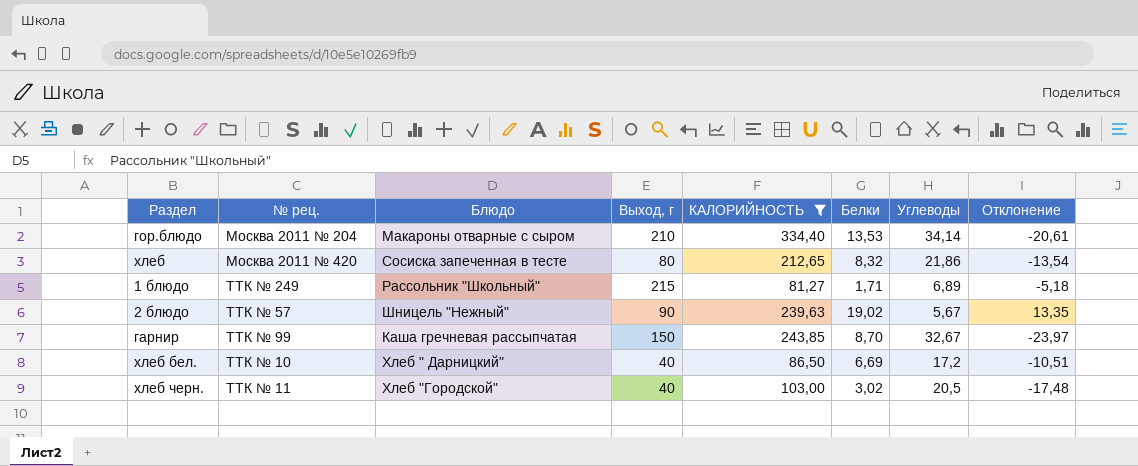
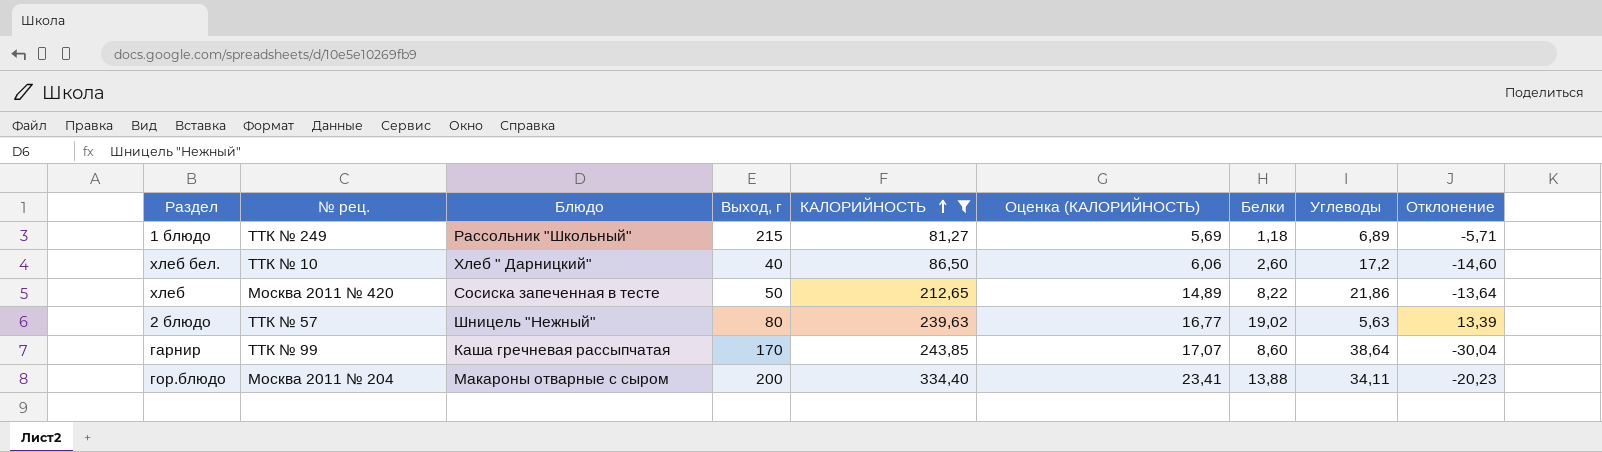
row order: none -> КАЛОРИЙНОСТЬ ascending
column Оценка (КАЛОРИЙНОСТЬ) | formula: none -> [КАЛОРИЙНОСТЬ] * 0,07
row хлеб черн.: ТТК № 11 | Хлеб "Городской" | 40 | 103,00 | 3,02 | 20,5 | -17,48 -> none
1 блюдо | Белки: 1,71 -> 1,18
1 блюдо | Отклонение: -5,18 -> -5,71
хлеб бел. | Белки: 6,69 -> 2,60
хлеб бел. | Отклонение: -10,51 -> -14,60
хлеб | Выход, г: 80 -> 50
хлеб | Белки: 8,32 -> 8,22
хлеб | Отклонение: -13,54 -> -13,64
2 блюдо | Выход, г: 90 -> 80
2 блюдо | Углеводы: 5,67 -> 5,63
2 блюдо | Отклонение: 13,35 -> 13,39
гарнир | Выход, г: 150 -> 170
гарнир | Белки: 8,70 -> 8,60
гарнир | Углеводы: 32,67 -> 38,64
гарнир | Отклонение: -23,97 -> -30,04
гор.блюдо | Выход, г: 210 -> 200
гор.блюдо | Белки: 13,53 -> 13,88
гор.блюдо | Углеводы: 34,14 -> 34,11
гор.блюдо | Отклонение: -20,61 -> -20,23

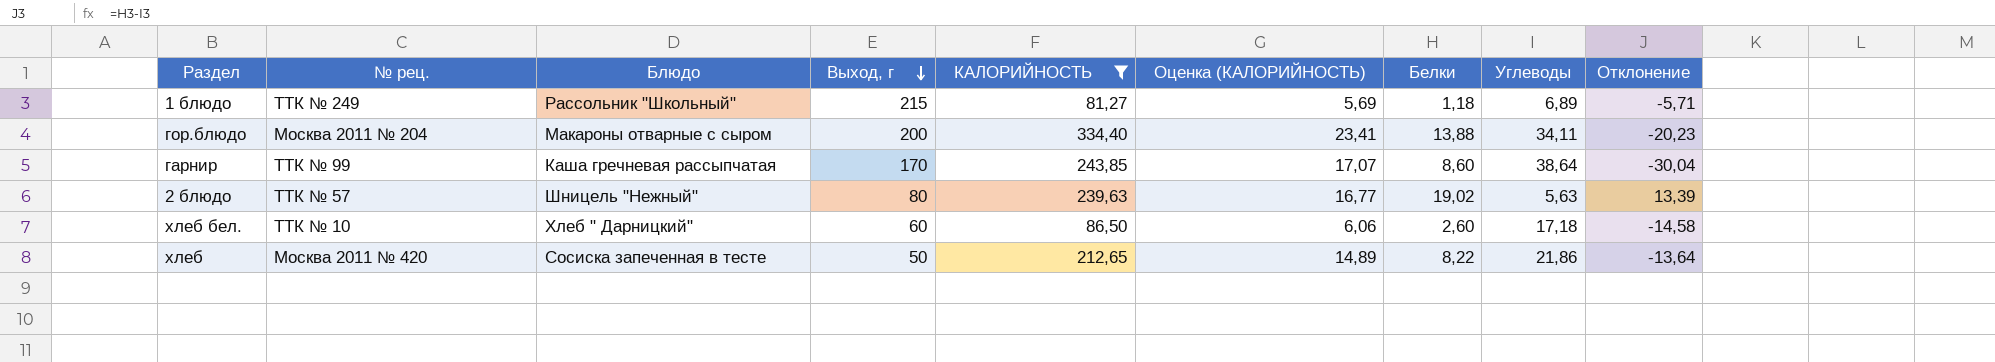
row order: КАЛОРИЙНОСТЬ ascending -> Выход, г descending
хлеб бел. | Выход, г: 40 -> 60
хлеб бел. | Углеводы: 17,2 -> 17,18
хлеб бел. | Отклонение: -14,60 -> -14,58

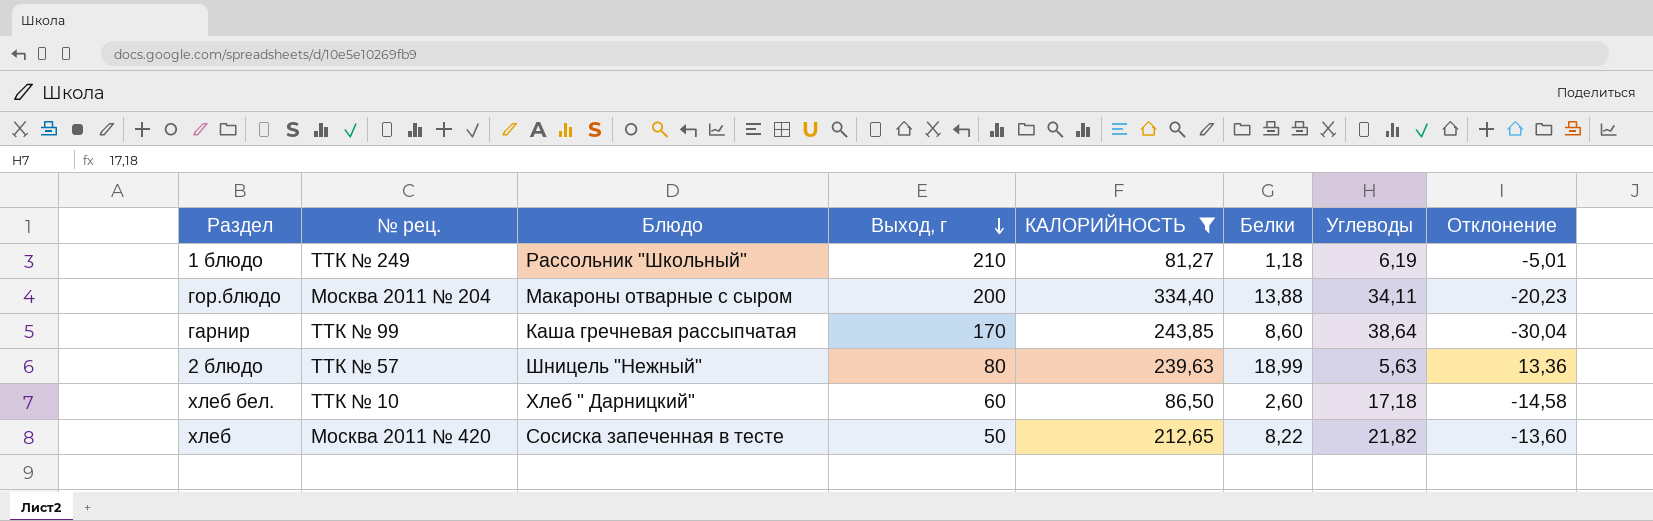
column Оценка (КАЛОРИЙНОСТЬ) | formula: [КАЛОРИЙНОСТЬ] * 0,07 -> none
1 блюдо | Выход, г: 215 -> 210
1 блюдо | Углеводы: 6,89 -> 6,19
1 блюдо | Отклонение: -5,71 -> -5,01
2 блюдо | Белки: 19,02 -> 18,99
2 блюдо | Отклонение: 13,39 -> 13,36
хлеб | Углеводы: 21,86 -> 21,82
хлеб | Отклонение: -13,64 -> -13,60

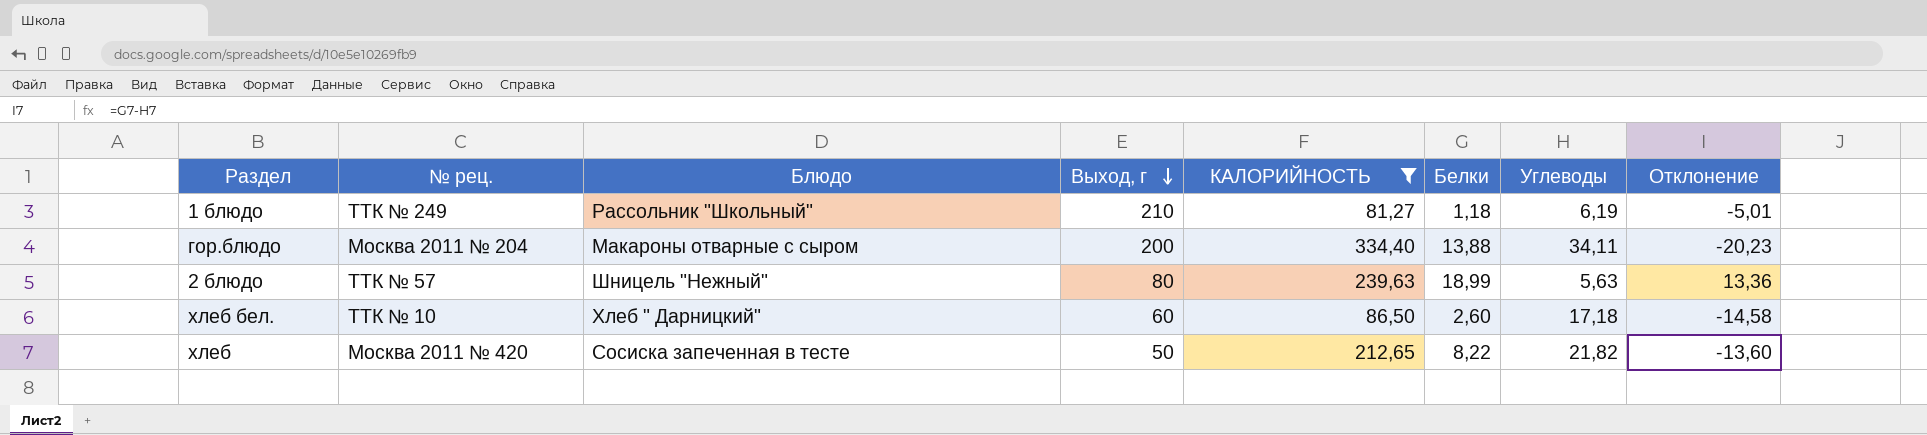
row гарнир: ТТК № 99 | Каша гречневая рассыпчатая | 170 | 243,85 | 8,60 | 38,64 | -30,04 -> none

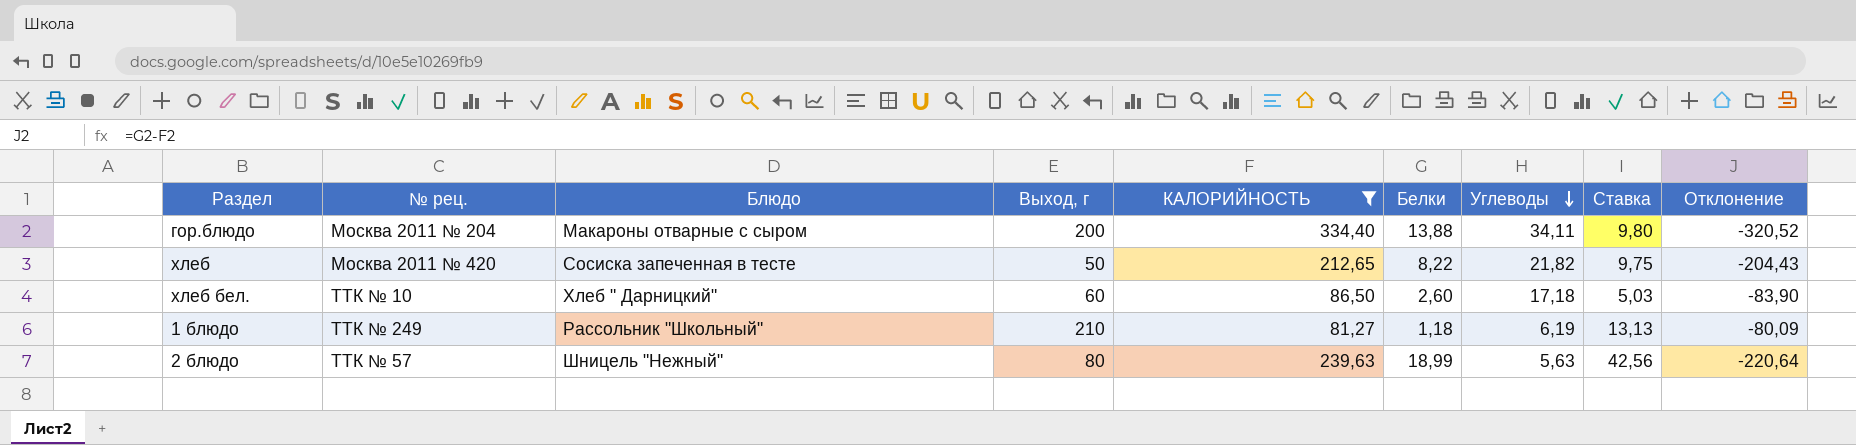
row order: Выход, г descending -> Углеводы descending
column Ставка | formula: none -> [КАЛОРИЙНОСТЬ] / [Углеводы]
column Отклонение | formula: [Белки] - [Углеводы] -> [Белки] - [КАЛОРИЙНОСТЬ]

